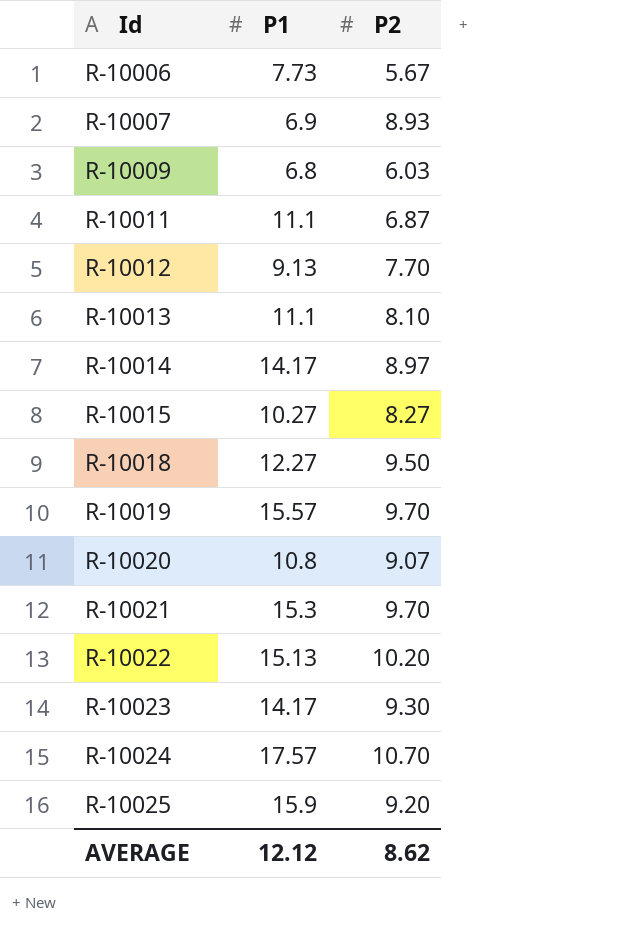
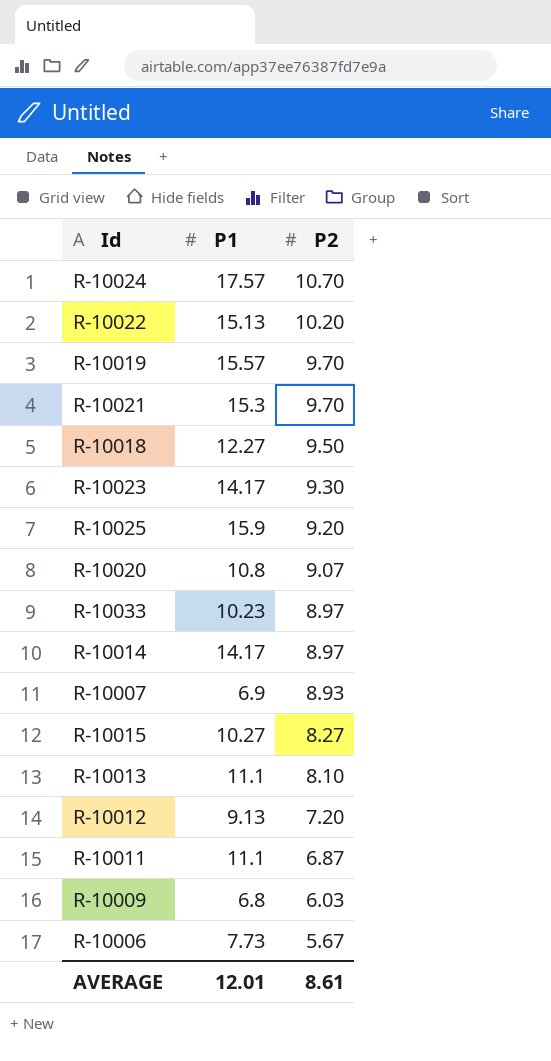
row order: Id ascending -> P2 descending
row R-10033: none -> 10.23 | 8.97
R-10012 | P2: 7.70 -> 7.20
AVERAGE | P1: 12.12 -> 12.01
AVERAGE | P2: 8.62 -> 8.61

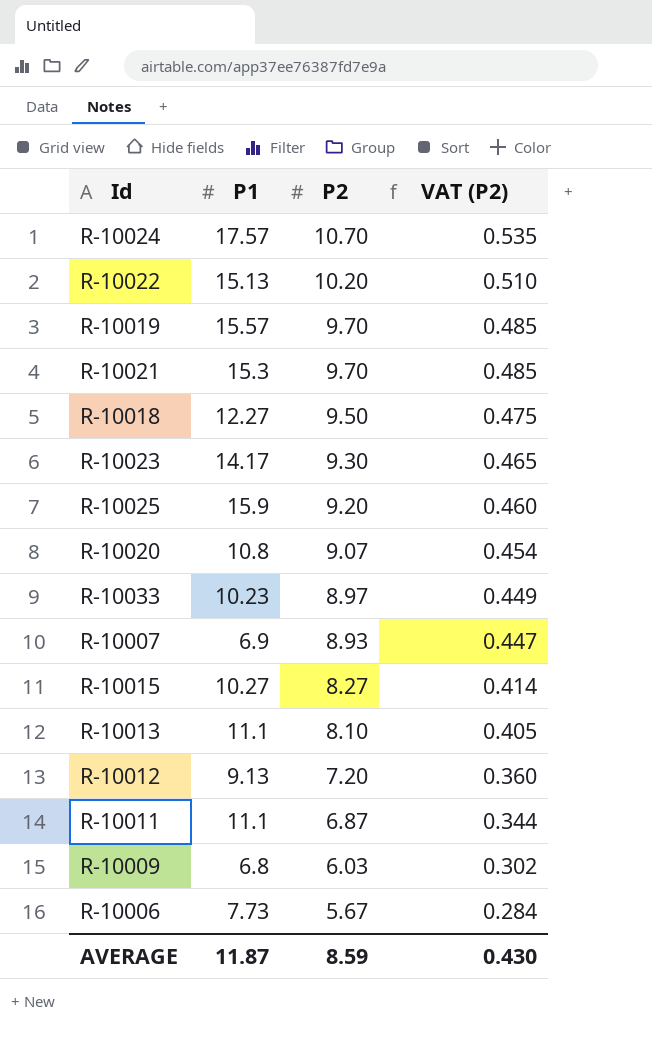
column VAT (P2) | formula: none -> [P2] * 0.05
row R-10014: 14.17 | 8.97 -> none
AVERAGE | P1: 12.01 -> 11.87
AVERAGE | P2: 8.61 -> 8.59

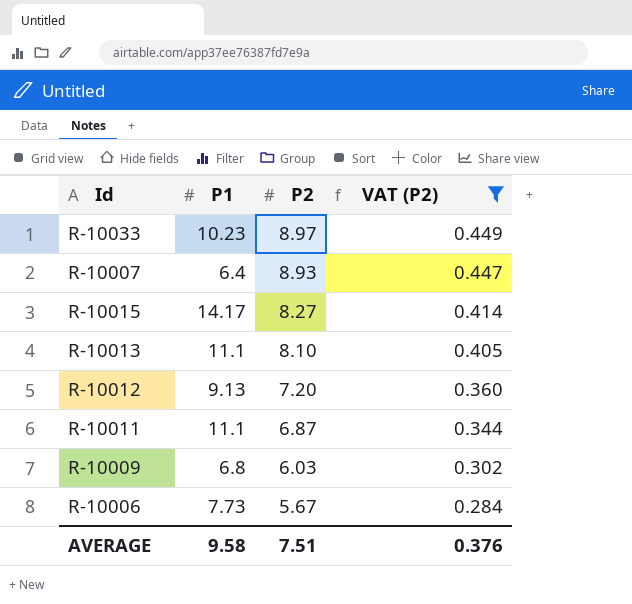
filter: none -> VAT (P2) <= 0.449
R-10007 | P1: 6.9 -> 6.4
R-10015 | P1: 10.27 -> 14.17
AVERAGE | P1: 11.87 -> 9.58
AVERAGE | P2: 8.59 -> 7.51
AVERAGE | VAT (P2): 0.430 -> 0.376

